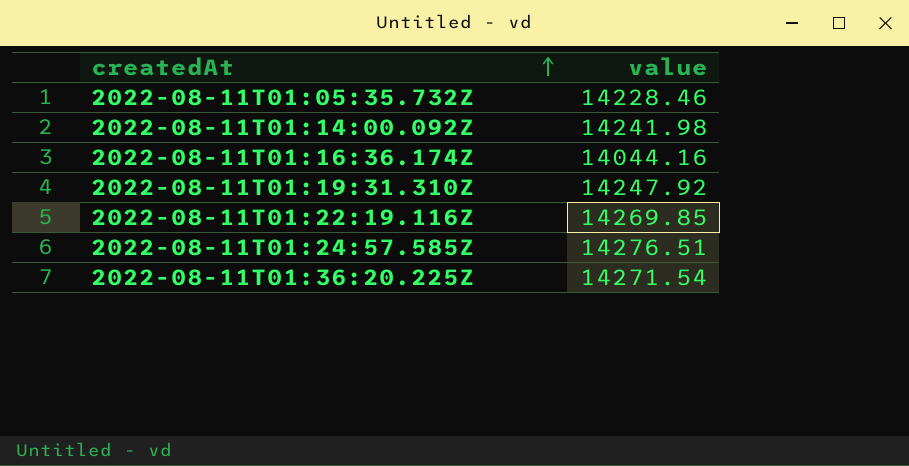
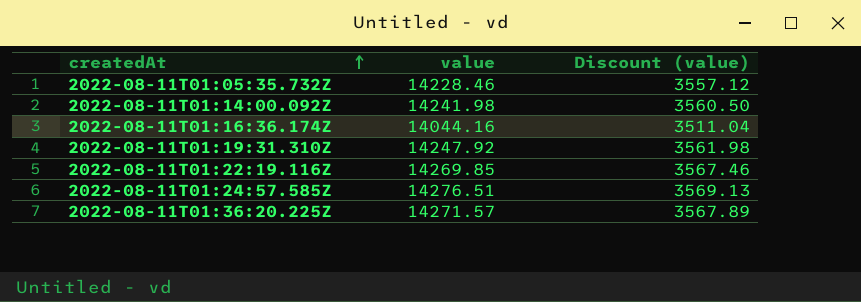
column Discount (value) | formula: none -> [value] * 0.25
2022-08-11T01:36:20.225Z | value: 14271.54 -> 14271.57

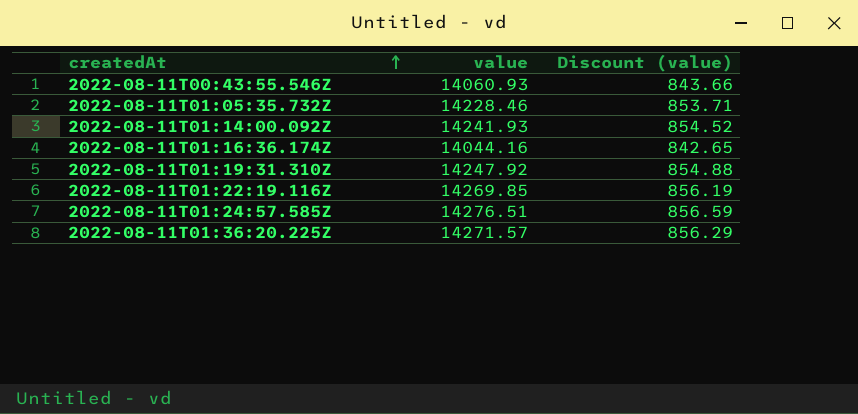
column Discount (value) | formula: [value] * 0.25 -> [value] * 0.06
row 2022-08-11T00:43:55.546Z: none -> 14060.93 | 843.66
2022-08-11T01:14:00.092Z | value: 14241.98 -> 14241.93

